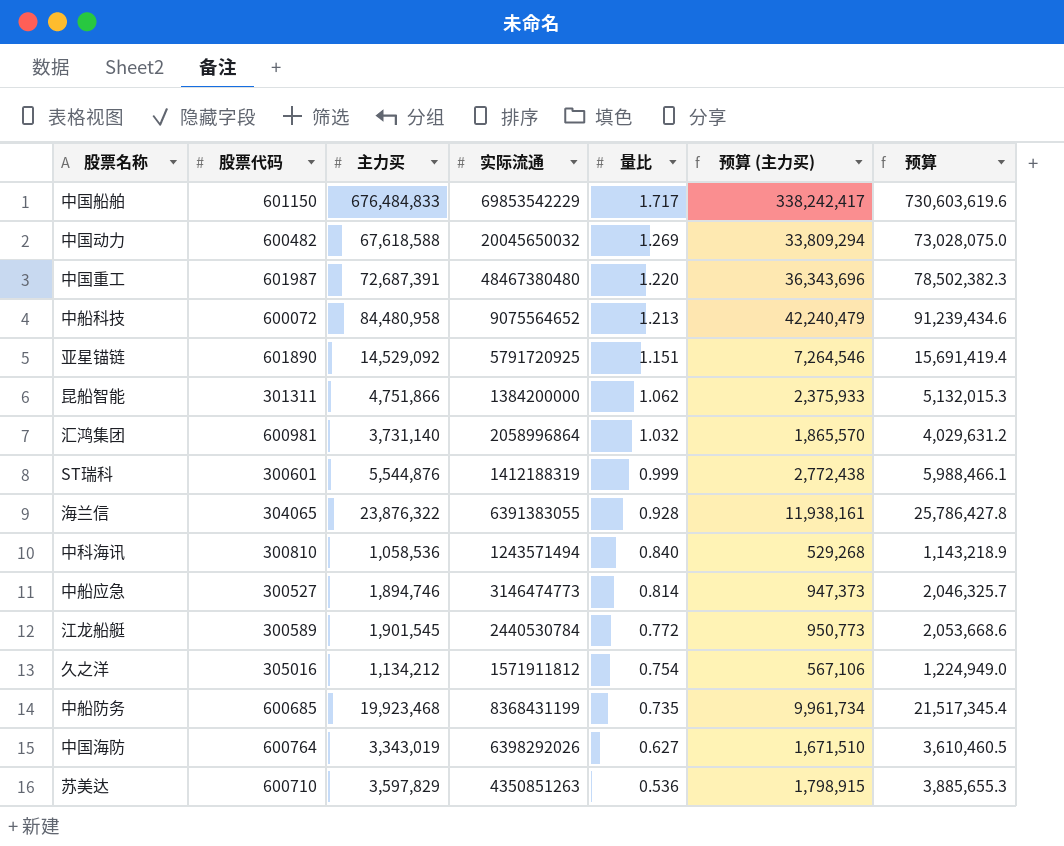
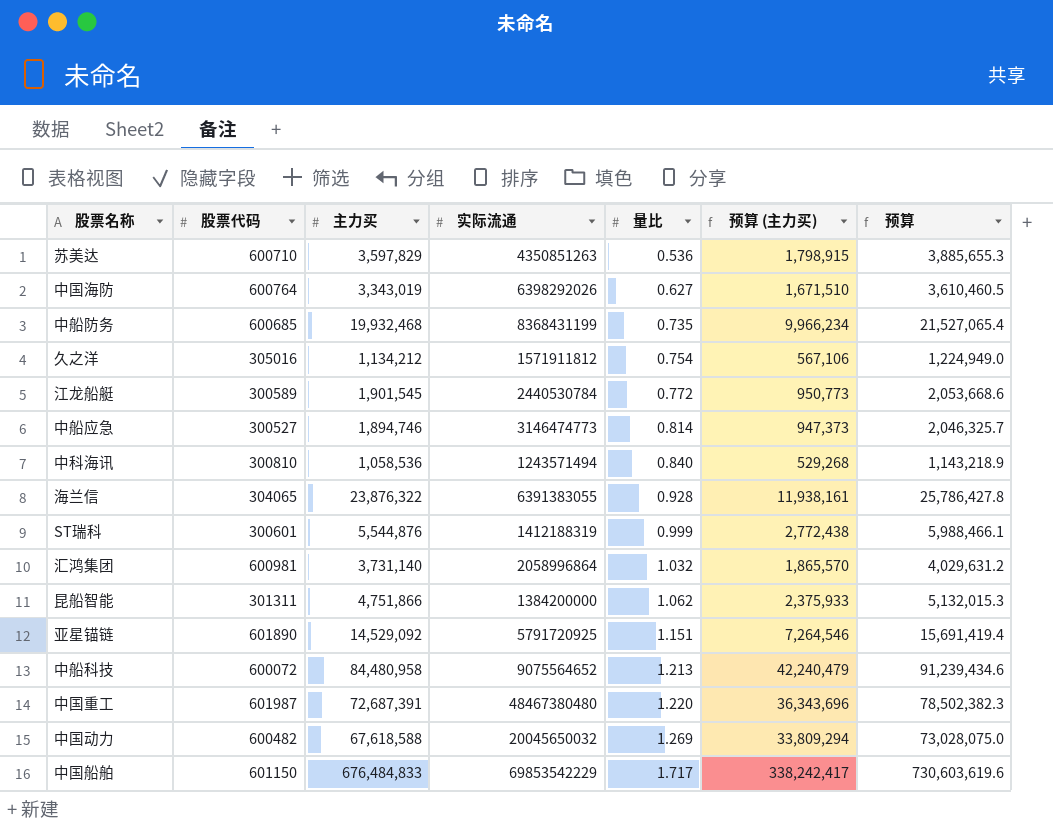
row order: 量比 descending -> 量比 ascending
中船防务 | 主力买: 19,923,468 -> 19,932,468
中船防务 | 预算 (主力买): 9,961,734 -> 9,966,234
中船防务 | 预算: 21,517,345.4 -> 21,527,065.4

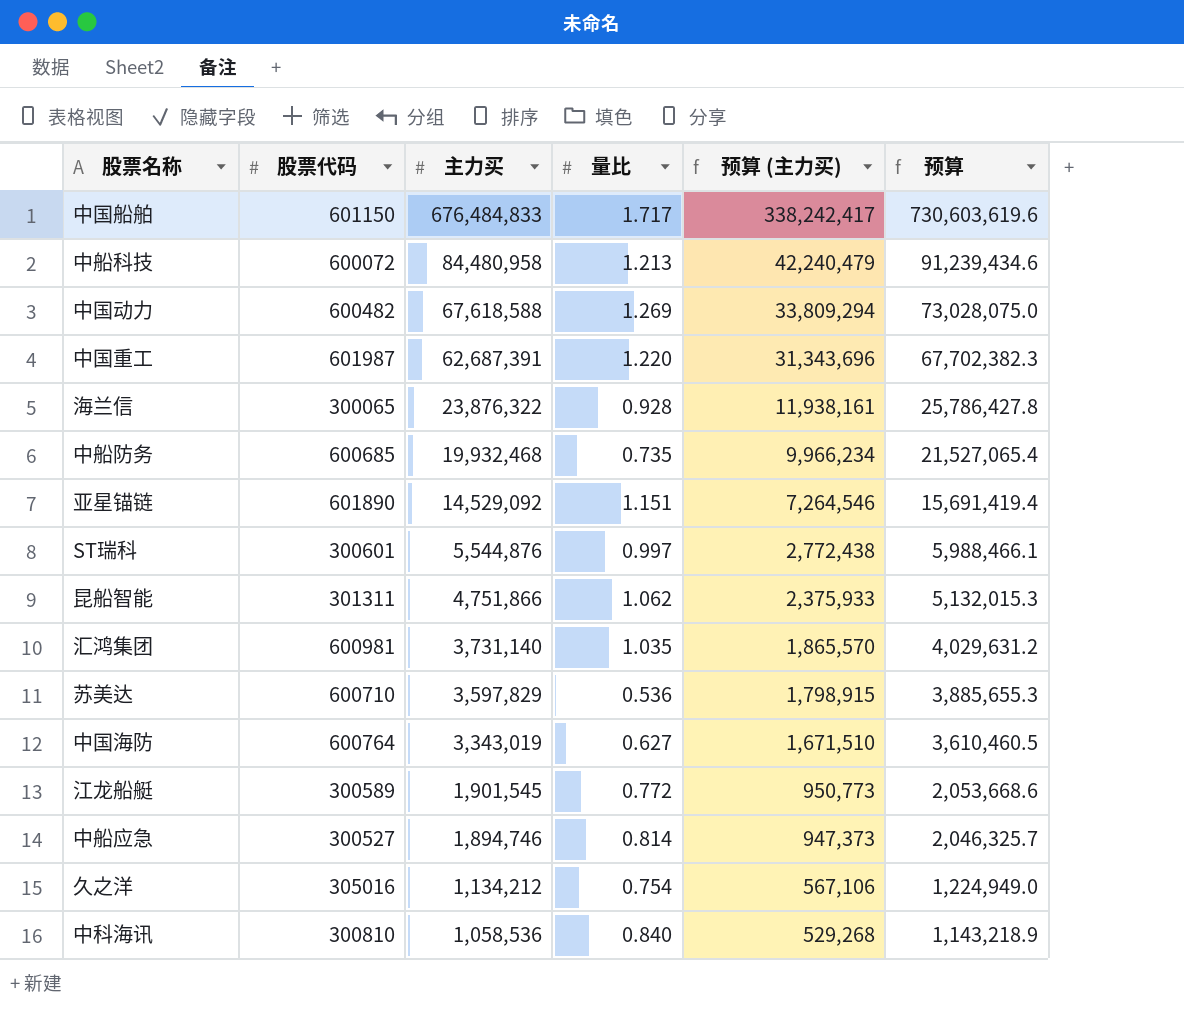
row order: 量比 ascending -> 主力买 descending
column 实际流通 | position: 4 -> none
中国重工 | 主力买: 72,687,391 -> 62,687,391
中国重工 | 预算 (主力买): 36,343,696 -> 31,343,696
中国重工 | 预算: 78,502,382.3 -> 67,702,382.3
海兰信 | 股票代码: 304065 -> 300065
ST瑞科 | 量比: 0.999 -> 0.997
汇鸿集团 | 量比: 1.032 -> 1.035

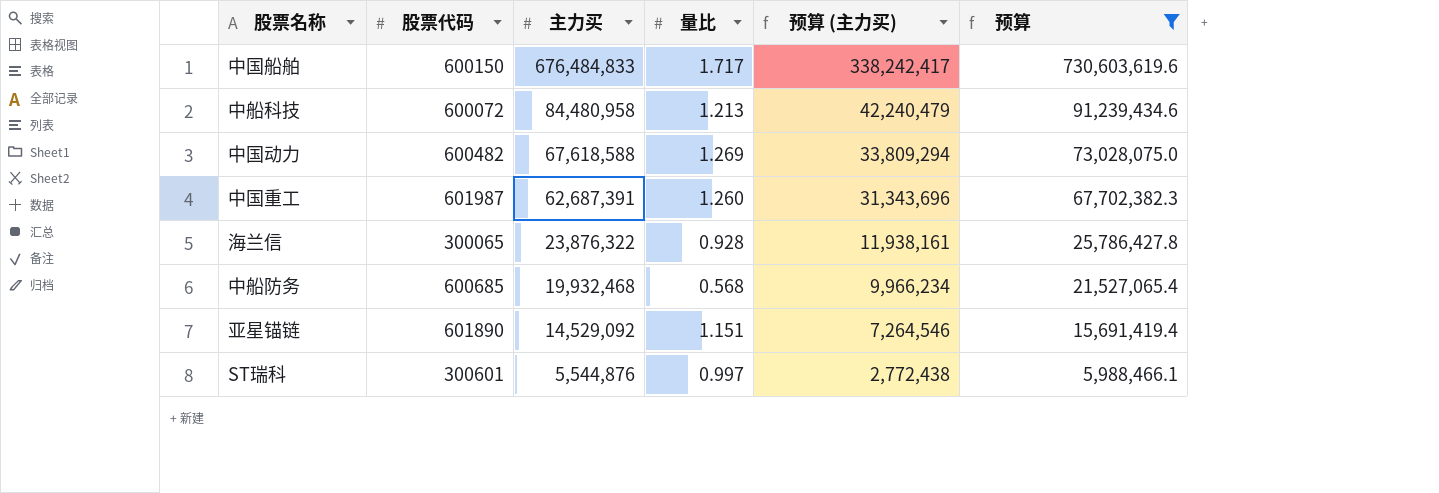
filter: none -> 预算 >= 5,988,466.1
中国船舶 | 股票代码: 601150 -> 600150
中国重工 | 量比: 1.220 -> 1.260
中船防务 | 量比: 0.735 -> 0.568

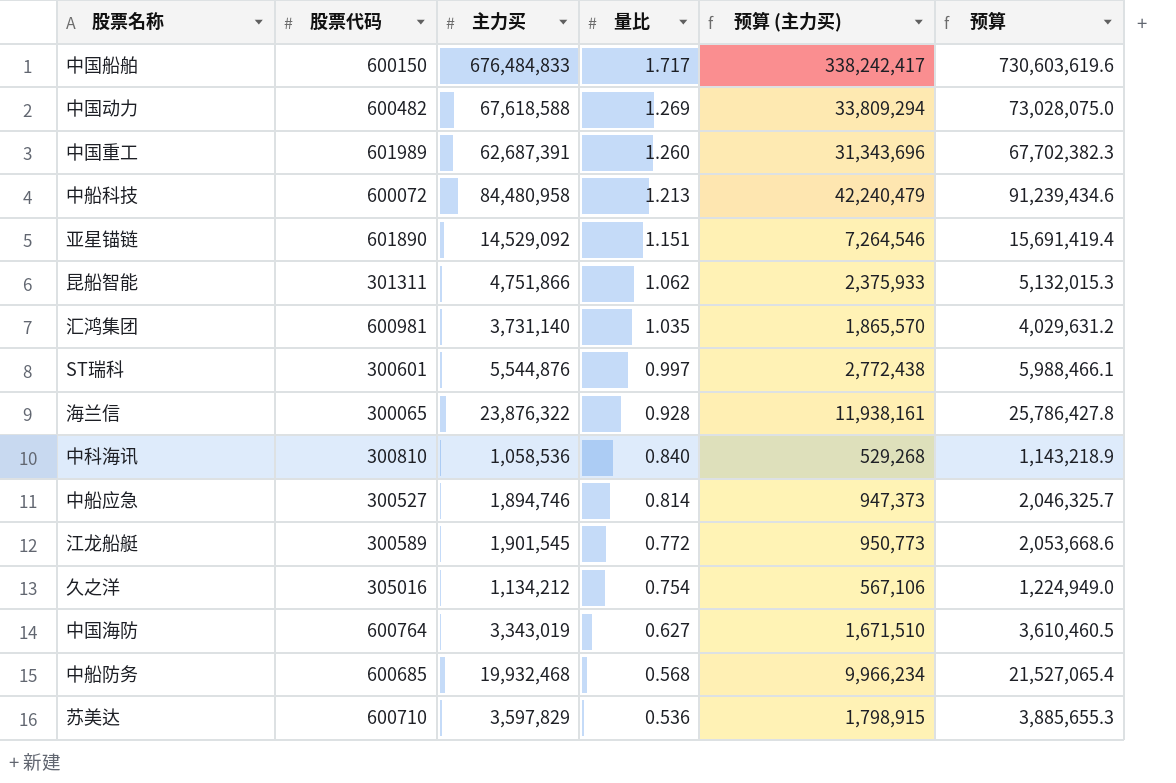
filter: 预算 >= 5,988,466.1 -> none
row order: 主力买 descending -> 量比 descending
中国重工 | 股票代码: 601987 -> 601989

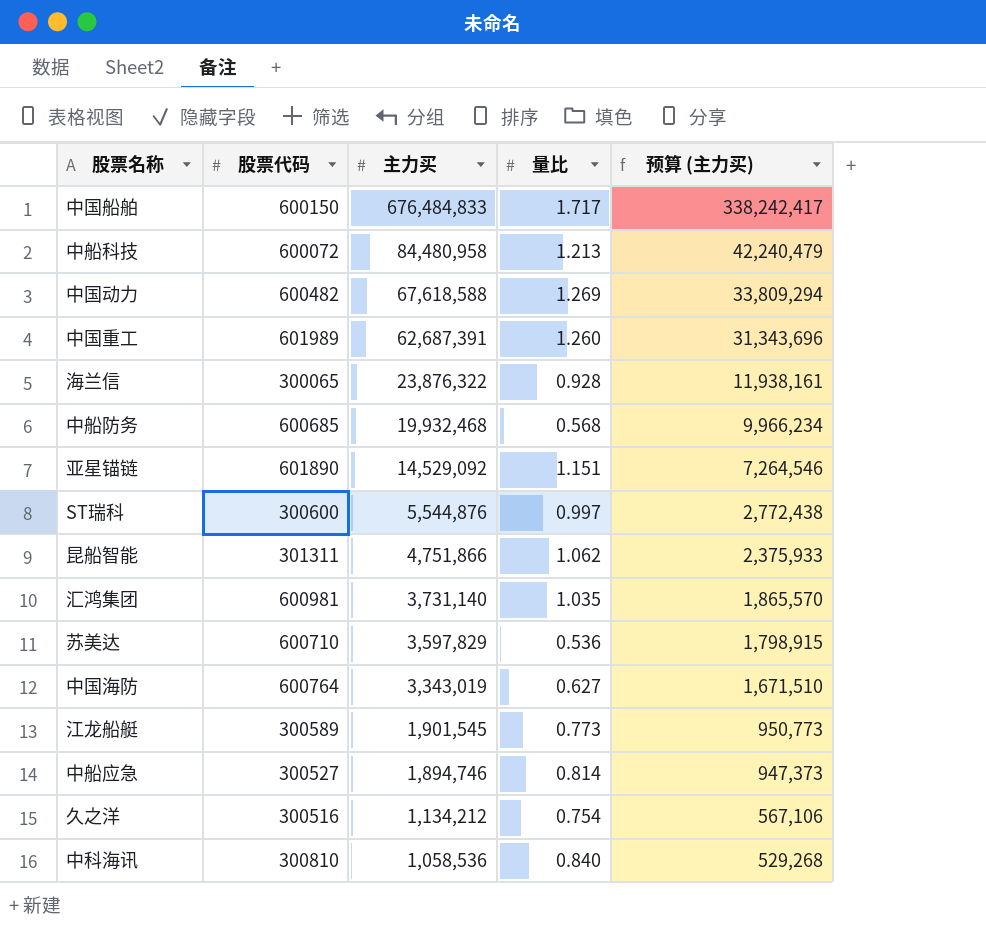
row order: 量比 descending -> 主力买 descending
column 预算 | formula: [主力买] * 1.08 -> none
ST瑞科 | 股票代码: 300601 -> 300600
江龙船艇 | 量比: 0.772 -> 0.773
久之洋 | 股票代码: 305016 -> 300516

